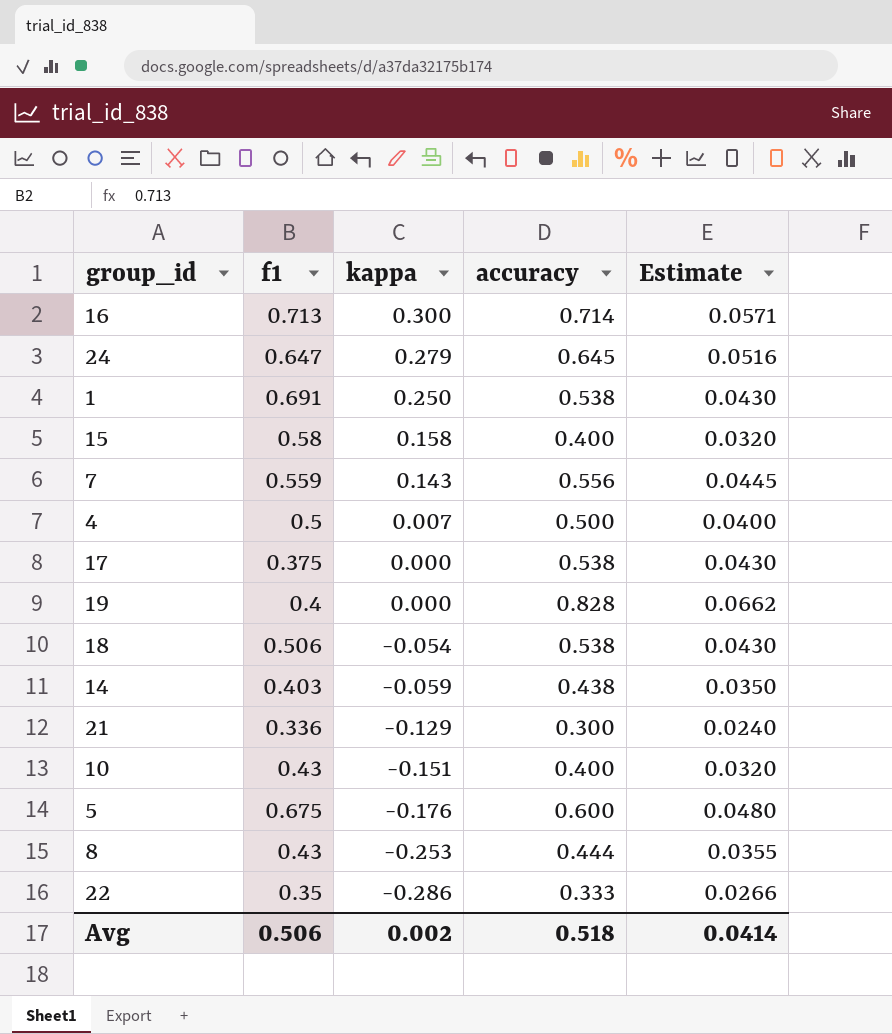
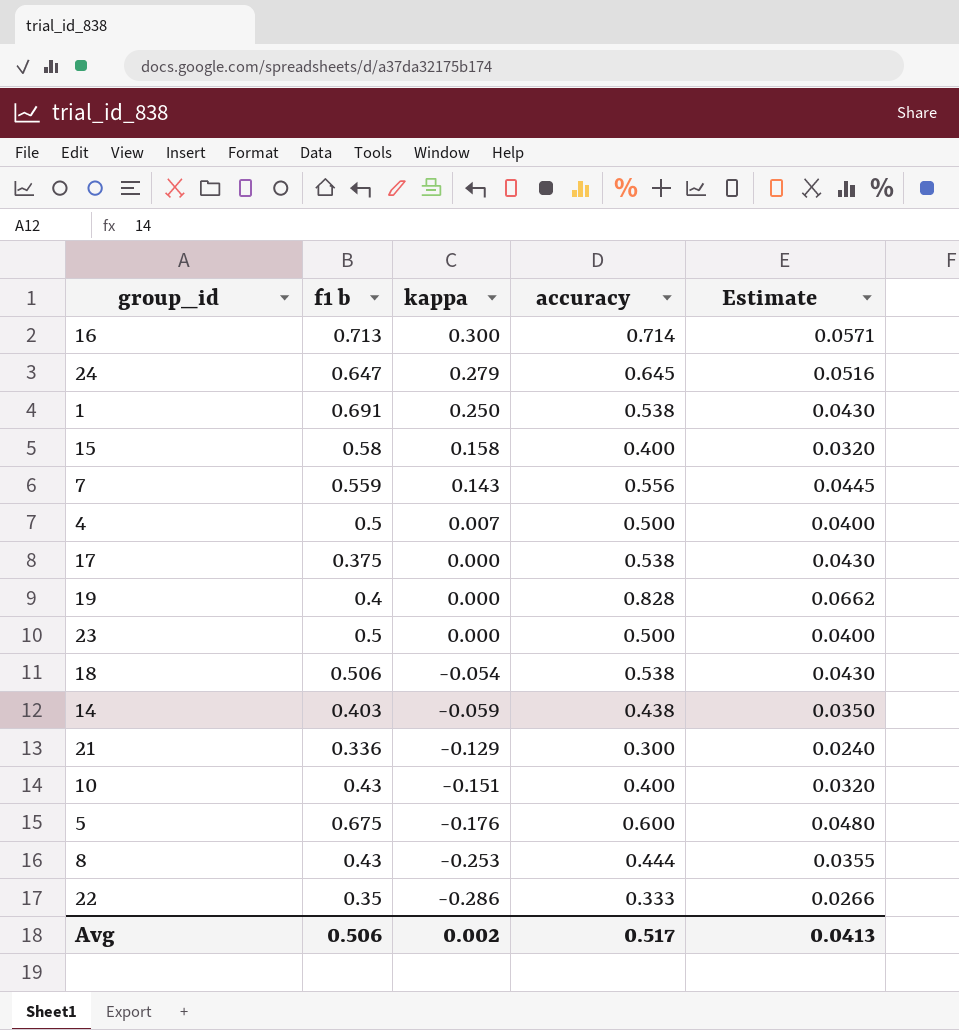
column name: f1 -> f1 b
row 23: none -> 0.5 | 0.000 | 0.500 | 0.0400
Avg | accuracy: 0.518 -> 0.517
Avg | Estimate: 0.0414 -> 0.0413

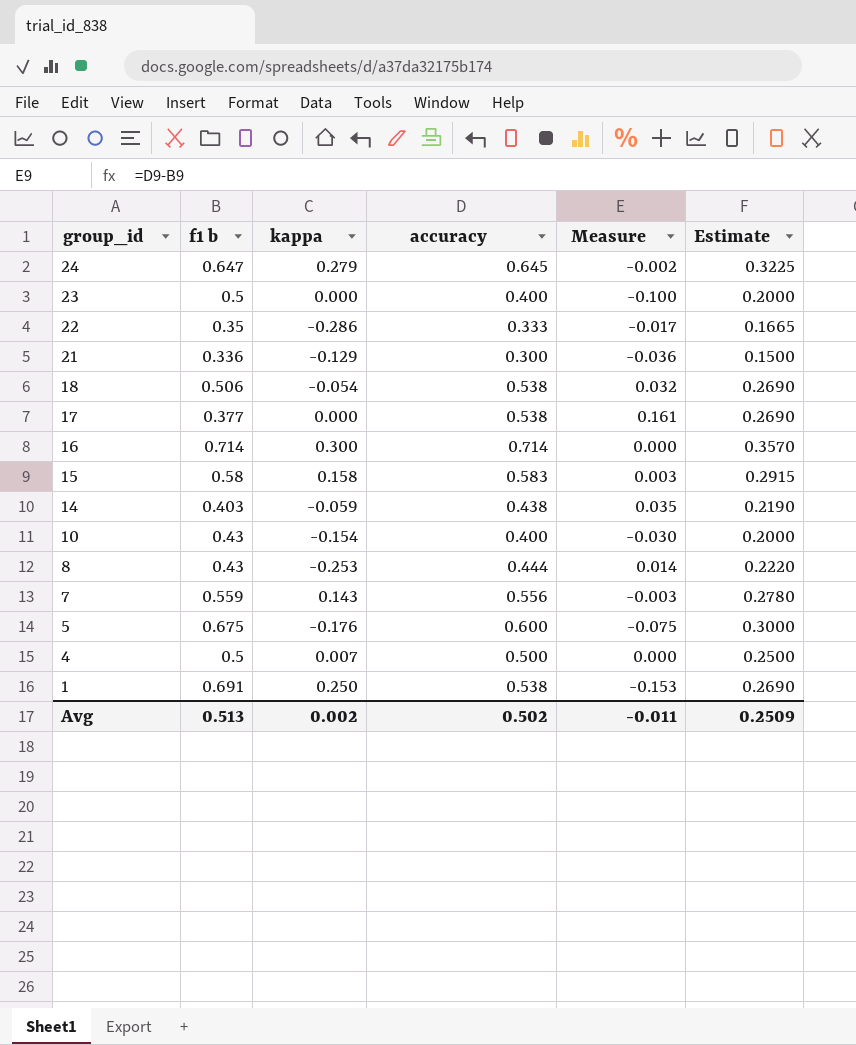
row order: kappa descending -> group_id descending
column Measure | formula: none -> [accuracy] - [f1 b]
column Estimate | formula: [accuracy] * 0.08 -> [accuracy] * 0.5
row 19: 0.4 | 0.000 | 0.828 | 0.0662 -> none
23 | accuracy: 0.500 -> 0.400
17 | f1 b: 0.375 -> 0.377
16 | f1 b: 0.713 -> 0.714
15 | accuracy: 0.400 -> 0.583
10 | kappa: -0.151 -> -0.154
Avg | f1 b: 0.506 -> 0.513
Avg | accuracy: 0.517 -> 0.502
Avg | Estimate: 0.0413 -> 0.2509

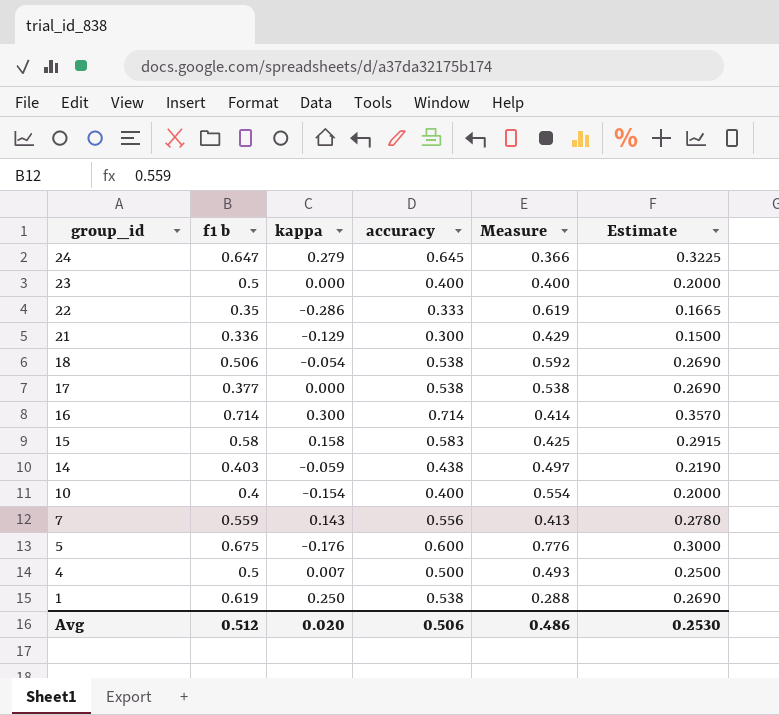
column Measure | formula: [accuracy] - [f1 b] -> [accuracy] - [kappa]
row 8: 0.43 | -0.253 | 0.444 | 0.014 | 0.2220 -> none
10 | f1 b: 0.43 -> 0.4
1 | f1 b: 0.691 -> 0.619
Avg | f1 b: 0.513 -> 0.512
Avg | kappa: 0.002 -> 0.020
Avg | accuracy: 0.502 -> 0.506
Avg | Measure: -0.011 -> 0.486
Avg | Estimate: 0.2509 -> 0.2530

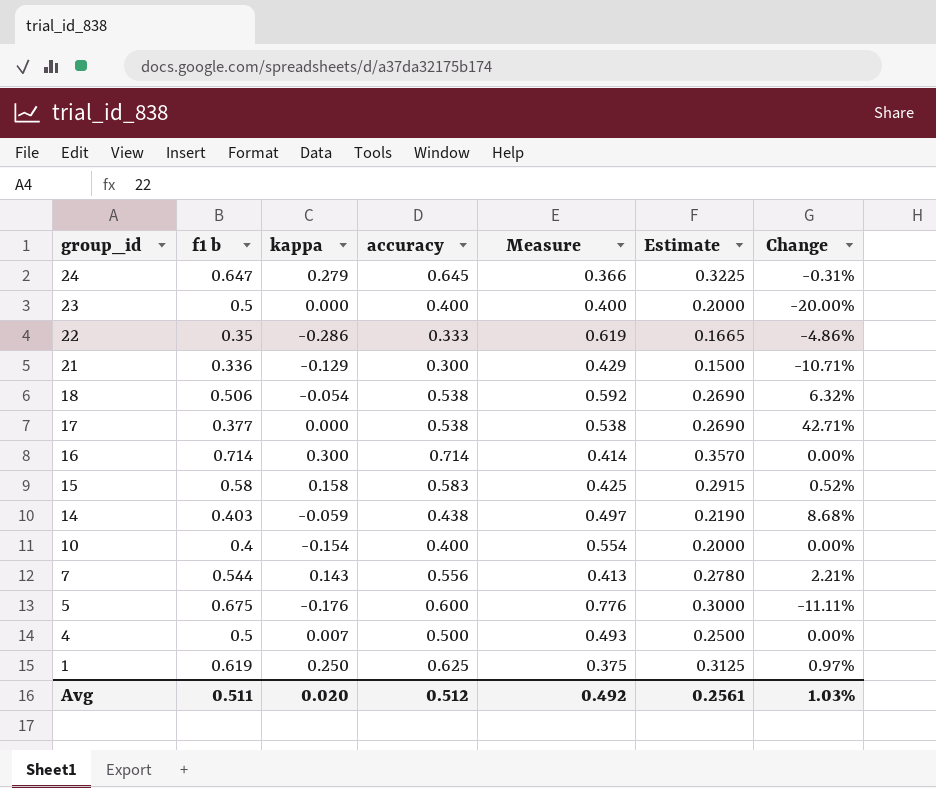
column Change | formula: none -> ([accuracy] - [f1 b]) / [f1 b]
7 | f1 b: 0.559 -> 0.544
1 | accuracy: 0.538 -> 0.625
1 | Measure: 0.288 -> 0.375
1 | Estimate: 0.2690 -> 0.3125
Avg | f1 b: 0.512 -> 0.511
Avg | accuracy: 0.506 -> 0.512
Avg | Measure: 0.486 -> 0.492
Avg | Estimate: 0.2530 -> 0.2561

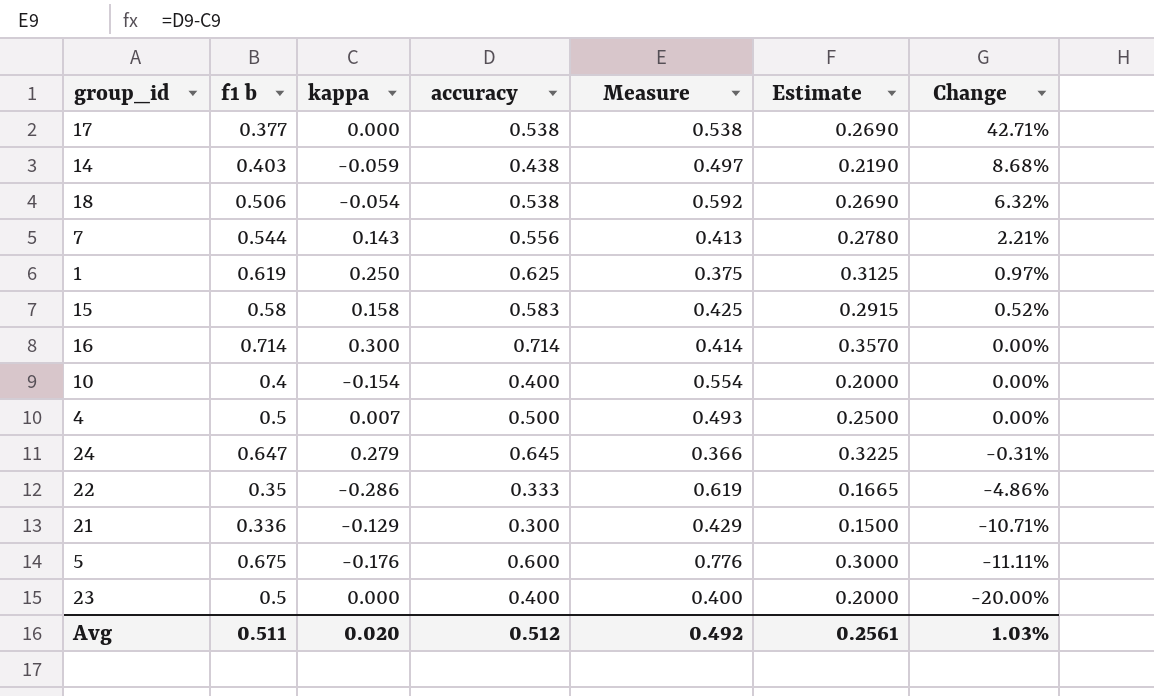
row order: group_id descending -> Change descending

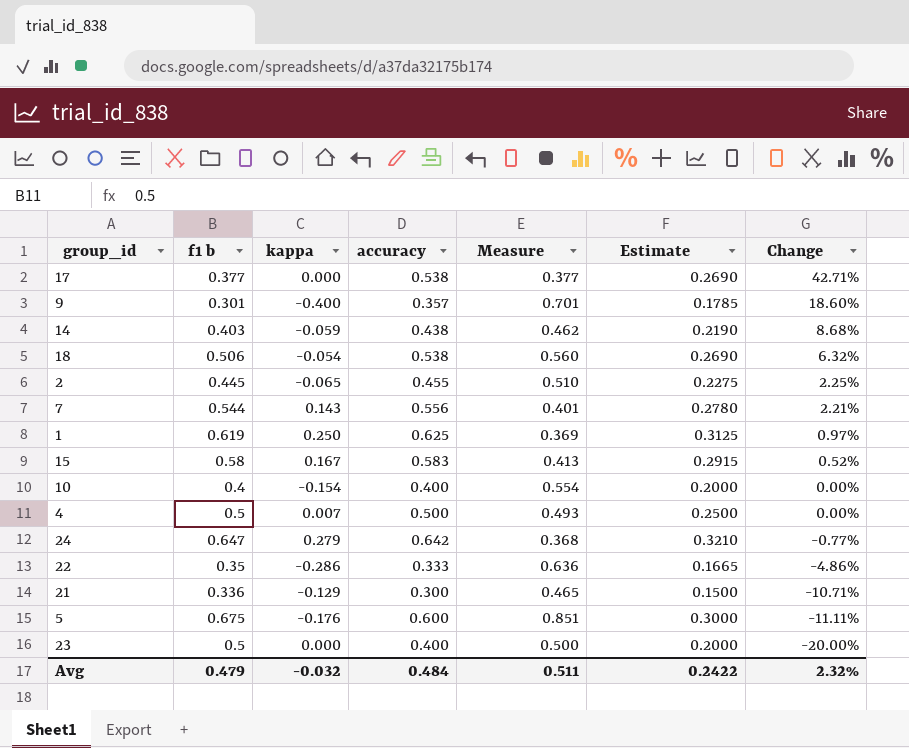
column Measure | formula: [accuracy] - [kappa] -> [f1 b] - [kappa]
row 16: 0.714 | 0.300 | 0.714 | 0.414 | 0.3570 | 0.00% -> none
row 9: none -> 0.301 | -0.400 | 0.357 | 0.701 | 0.1785 | 18.60%
row 2: none -> 0.445 | -0.065 | 0.455 | 0.510 | 0.2275 | 2.25%
15 | kappa: 0.158 -> 0.167
24 | accuracy: 0.645 -> 0.642
24 | Estimate: 0.3225 -> 0.3210
24 | Change: -0.31% -> -0.77%
Avg | f1 b: 0.511 -> 0.479
Avg | kappa: 0.020 -> -0.032
Avg | accuracy: 0.512 -> 0.484
Avg | Measure: 0.492 -> 0.511
Avg | Estimate: 0.2561 -> 0.2422
Avg | Change: 1.03% -> 2.32%

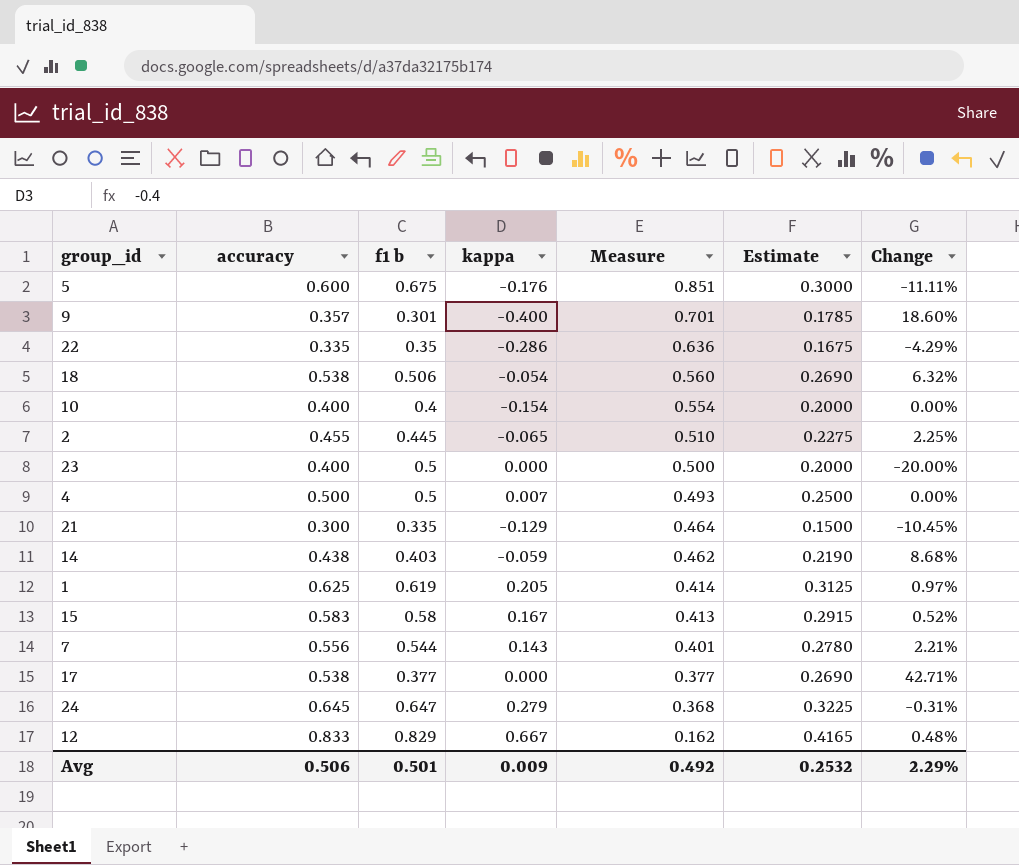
row order: Change descending -> Measure descending
column accuracy | position: 4 -> 2
22 | accuracy: 0.333 -> 0.335
22 | Estimate: 0.1665 -> 0.1675
22 | Change: -4.86% -> -4.29%
21 | f1 b: 0.336 -> 0.335
21 | Measure: 0.465 -> 0.464
21 | Change: -10.71% -> -10.45%
1 | kappa: 0.250 -> 0.205
1 | Measure: 0.369 -> 0.414
24 | accuracy: 0.642 -> 0.645
24 | Estimate: 0.3210 -> 0.3225
24 | Change: -0.77% -> -0.31%
row 12: none -> 0.833 | 0.829 | 0.667 | 0.162 | 0.4165 | 0.48%
Avg | accuracy: 0.484 -> 0.506
Avg | f1 b: 0.479 -> 0.501
Avg | kappa: -0.032 -> 0.009
Avg | Measure: 0.511 -> 0.492
Avg | Estimate: 0.2422 -> 0.2532
Avg | Change: 2.32% -> 2.29%

